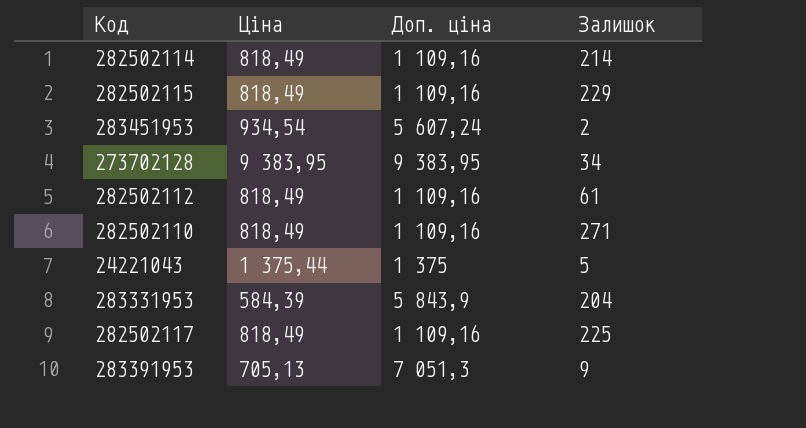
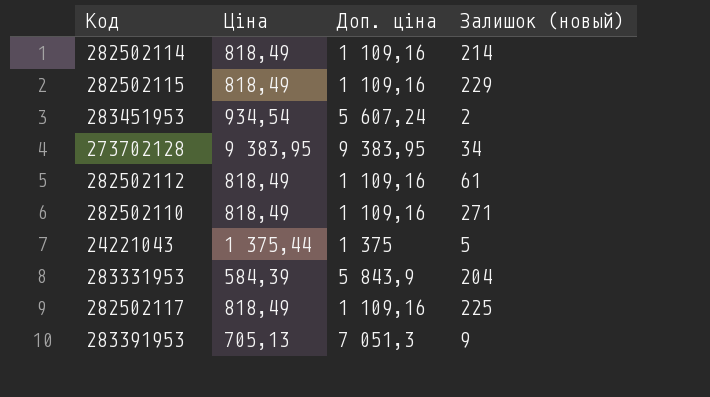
column name: Залишок -> Залишок (новый)

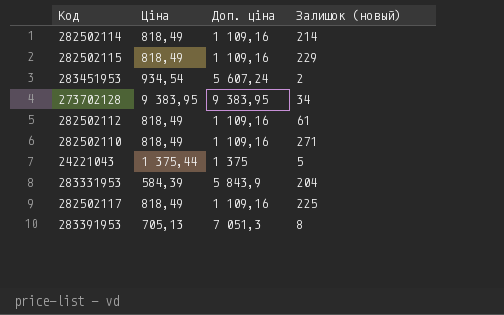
283391953 | Залишок (новый): 9 -> 8

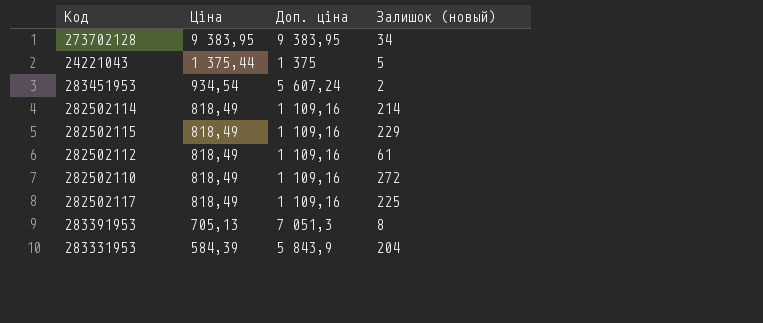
row order: none -> Ціна descending
282502110 | Залишок (новый): 271 -> 272

